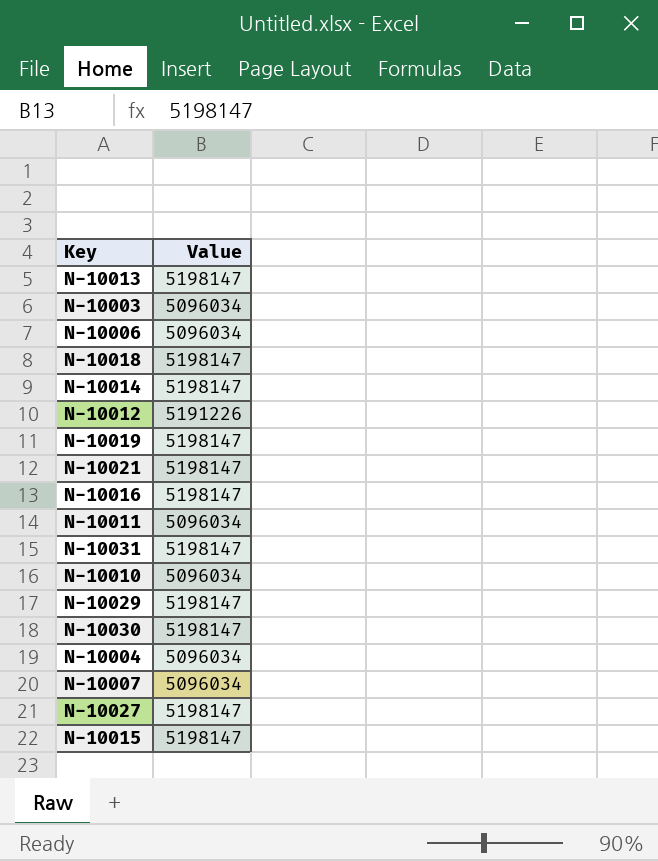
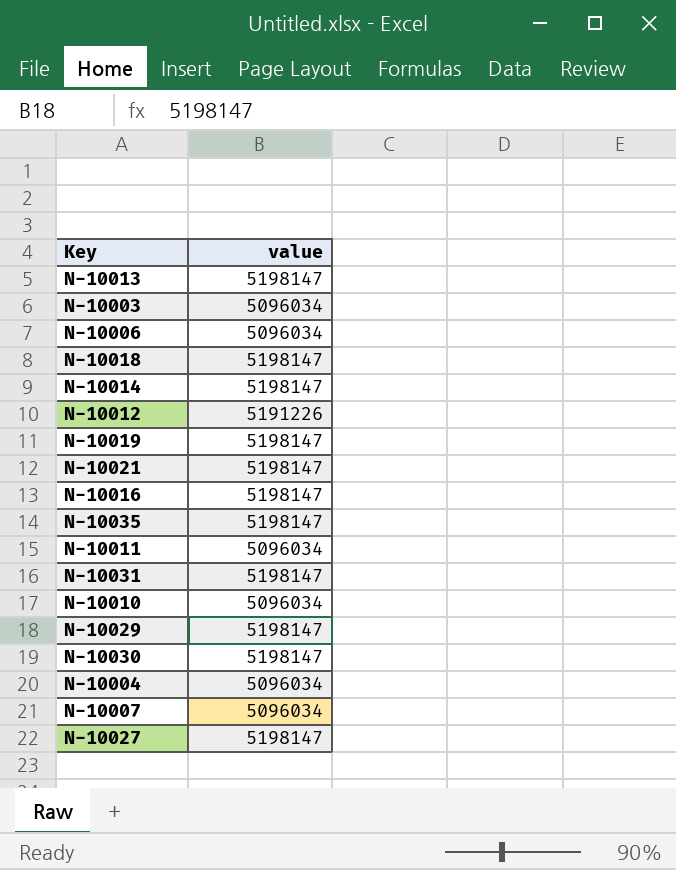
column name: Value -> value
row N-10015: 5198147 -> none
row N-10035: none -> 5198147

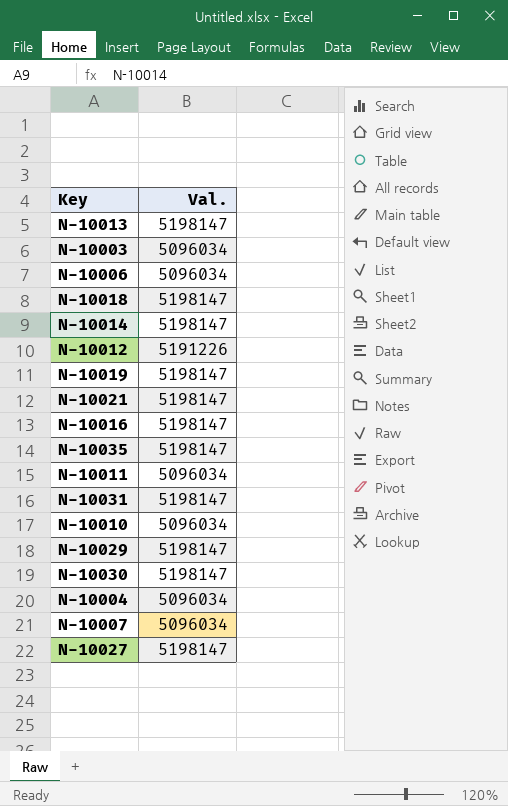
column name: value -> Val.

